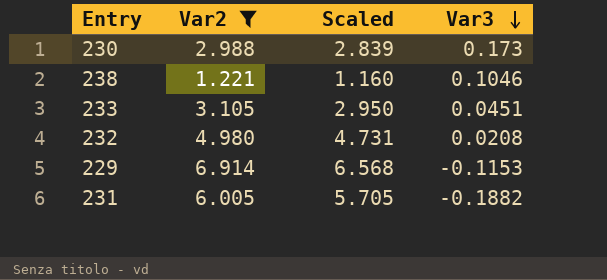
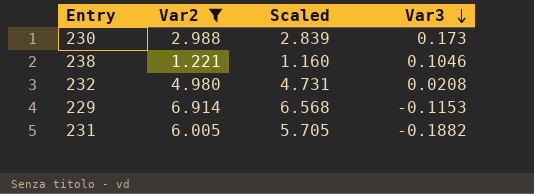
row 233: 3.105 | 2.950 | 0.0451 -> none

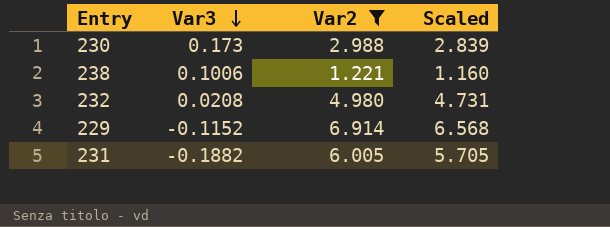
column Var3 | position: 4 -> 2
238 | Var3: 0.1046 -> 0.1006
229 | Var3: -0.1153 -> -0.1152

